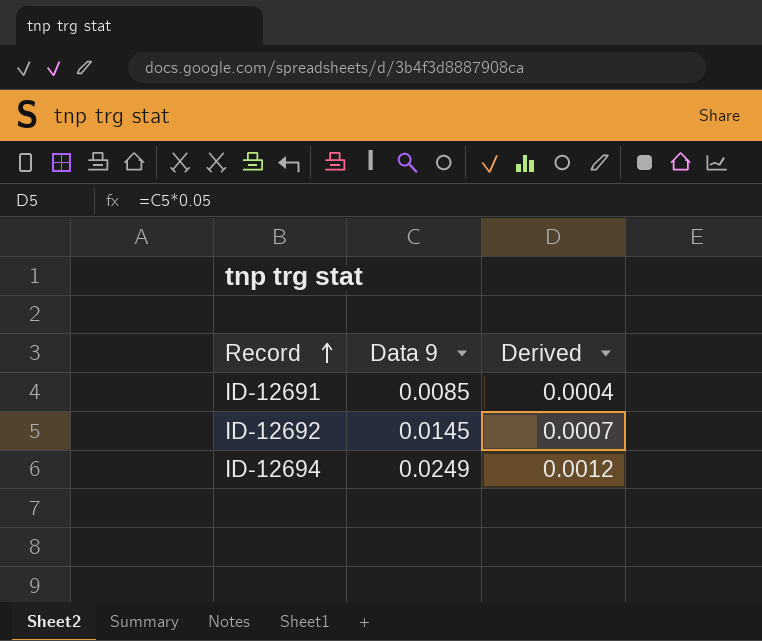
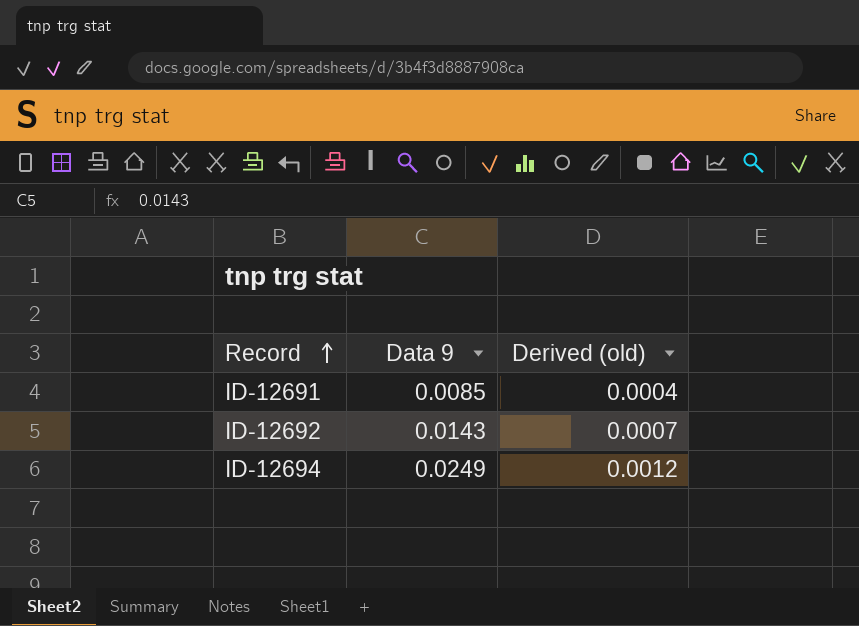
column name: Derived -> Derived (old)
ID-12692 | Data 9: 0.0145 -> 0.0143

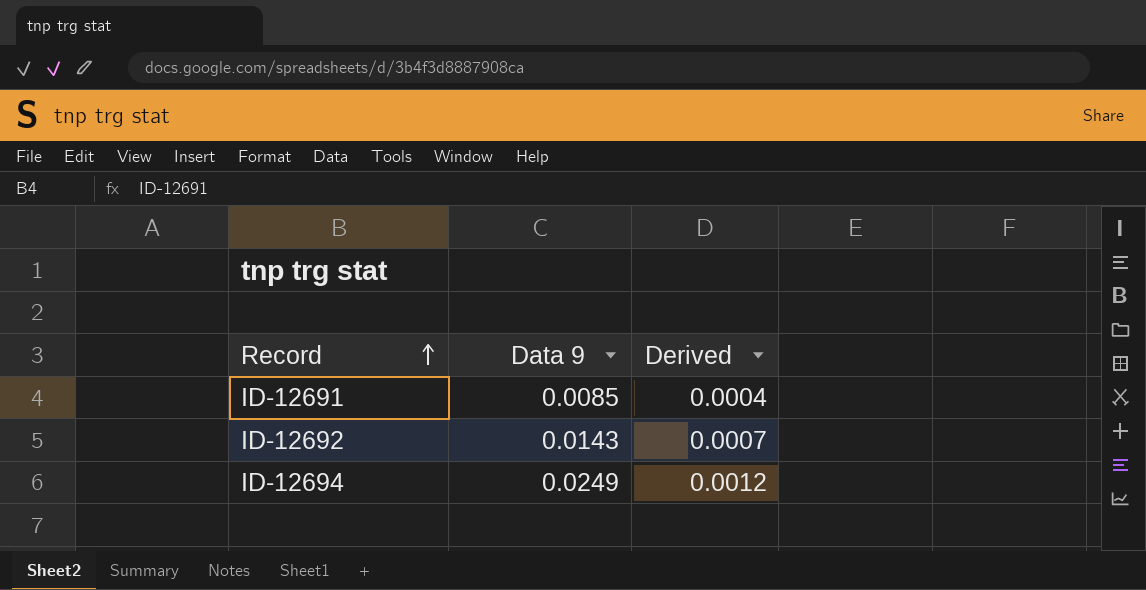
column name: Derived (old) -> Derived

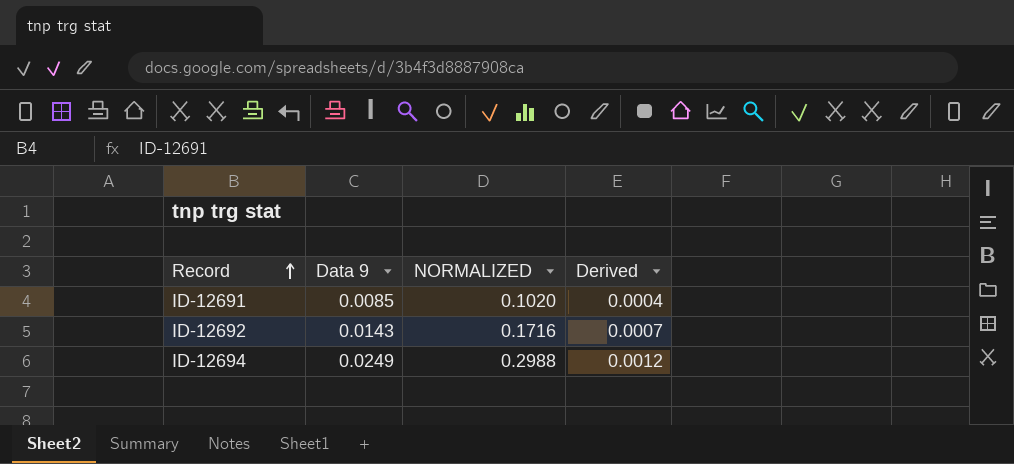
column NORMALIZED | formula: none -> [Data 9] * 12

